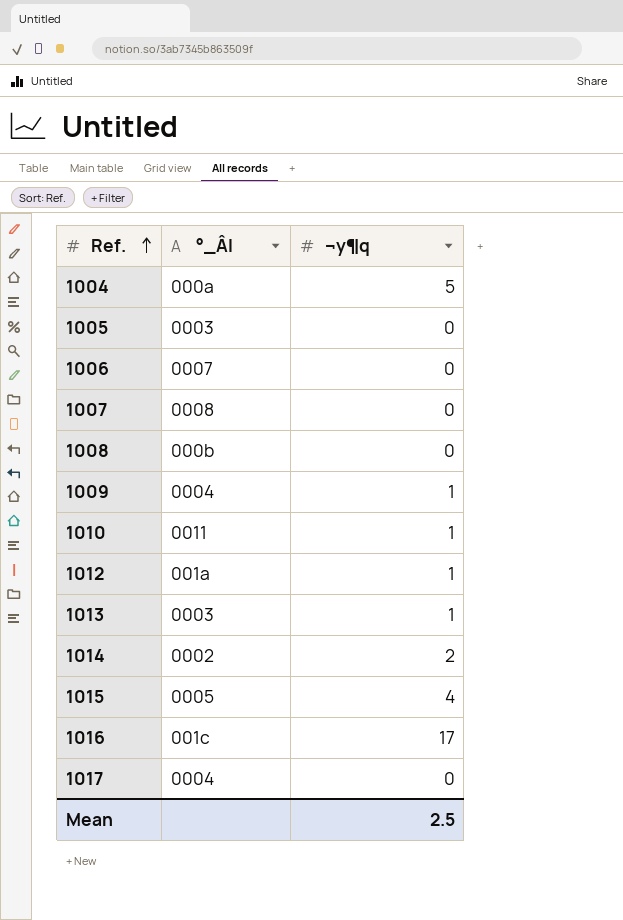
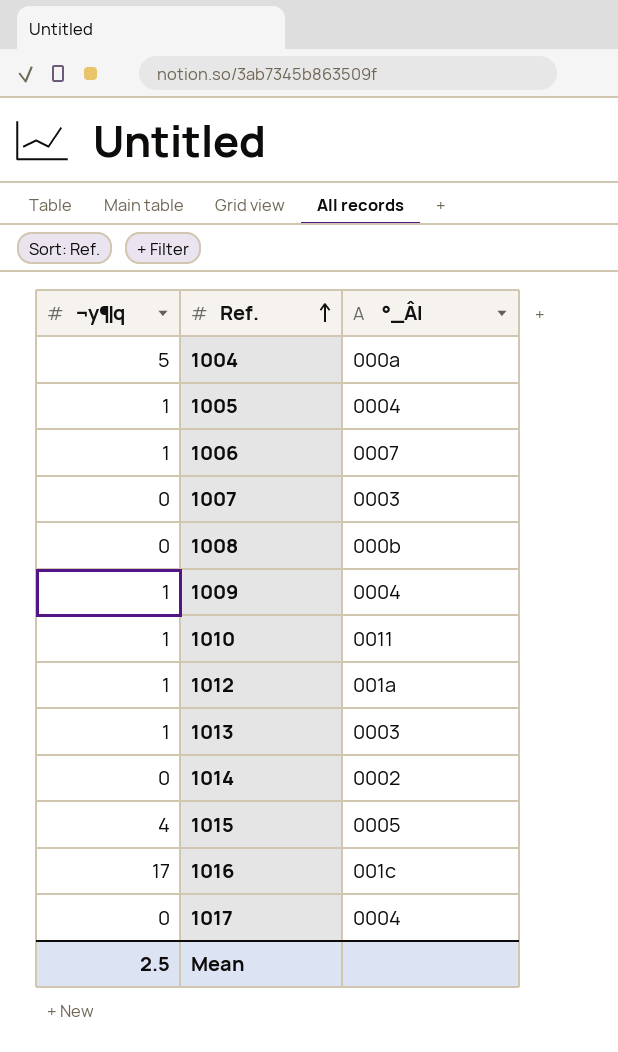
column ¬y¶q | position: 3 -> 1
1005 | ¬y¶q: 0 -> 1
1005 | °_ÂI: 0003 -> 0004
1006 | ¬y¶q: 0 -> 1
1007 | °_ÂI: 0008 -> 0003
1014 | ¬y¶q: 2 -> 0

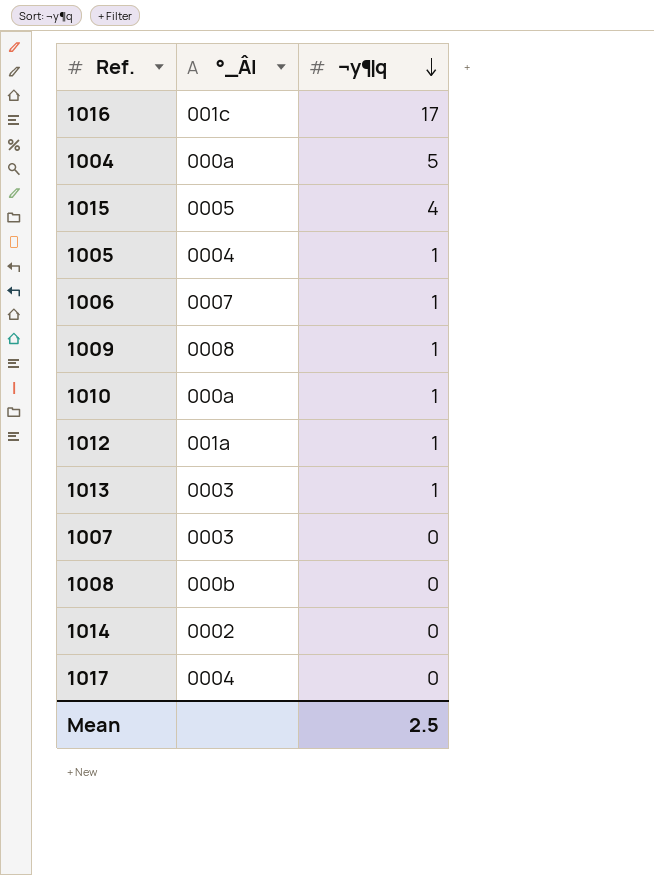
row order: Ref. ascending -> ¬y¶q descending
column ¬y¶q | position: 1 -> 3
1009 | °_ÂI: 0004 -> 0008
1010 | °_ÂI: 0011 -> 000a

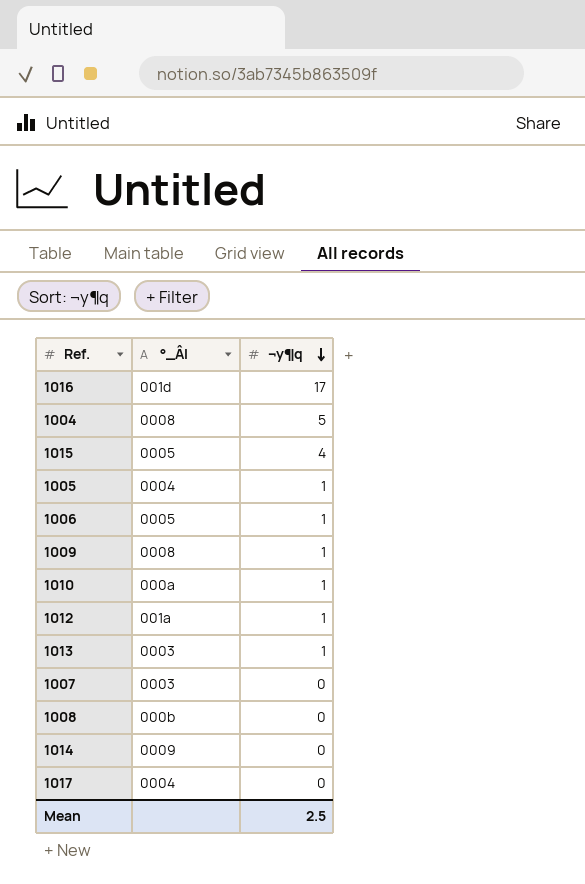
1016 | °_ÂI: 001c -> 001d
1004 | °_ÂI: 000a -> 0008
1006 | °_ÂI: 0007 -> 0005
1014 | °_ÂI: 0002 -> 0009

